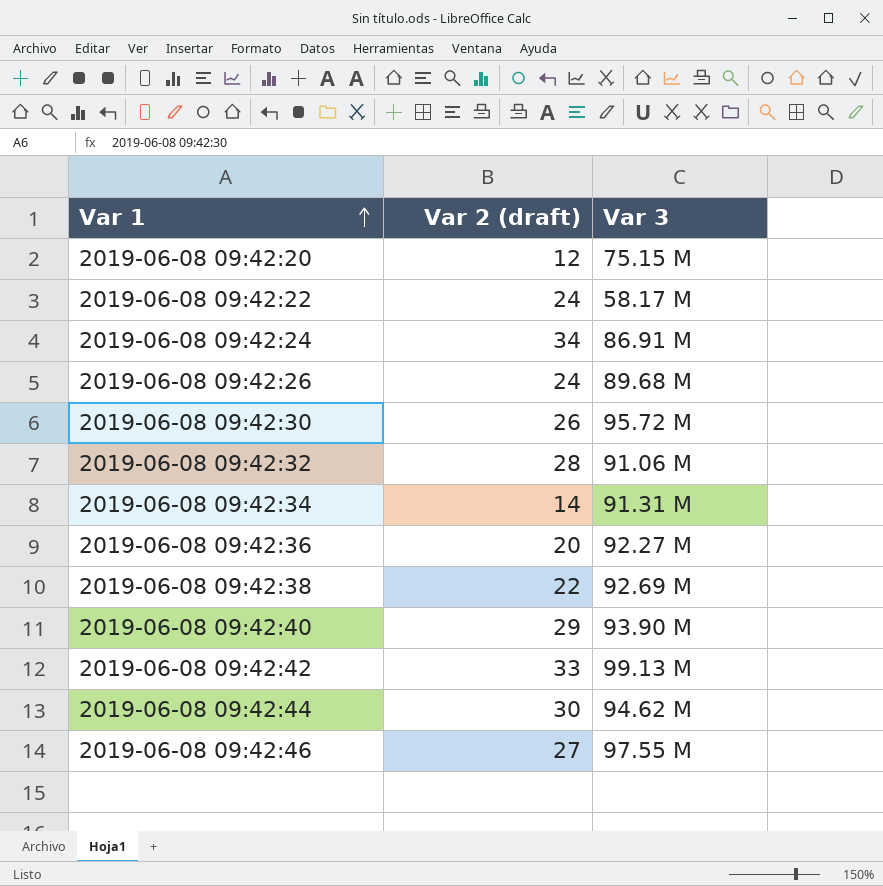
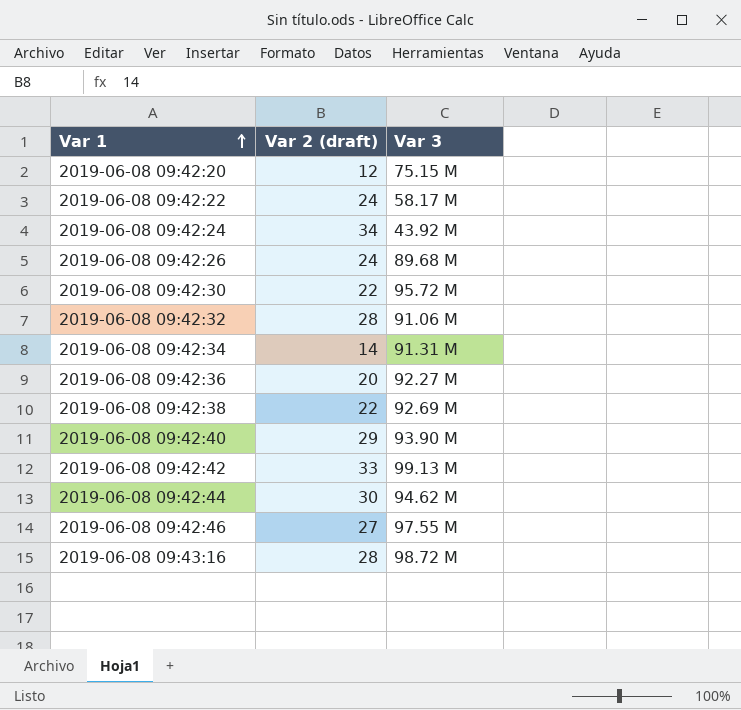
2019-06-08 09:42:24 | Var 3: 86.91 M -> 43.92 M
2019-06-08 09:42:30 | Var 2 (draft): 26 -> 22
row 2019-06-08 09:43:16: none -> 28 | 98.72 M

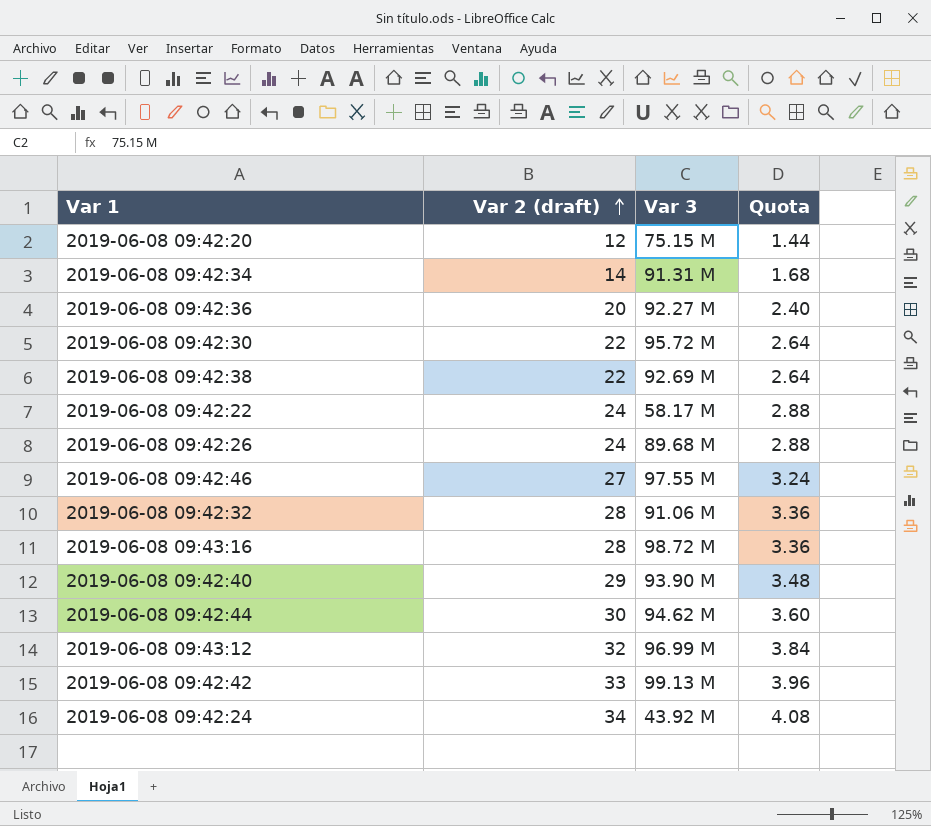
row order: Var 1 ascending -> Var 2 (draft) ascending
column Quota | formula: none -> [Var 2 (draft)] * 0.12
row 2019-06-08 09:43:12: none -> 32 | 96.99 M | 3.84

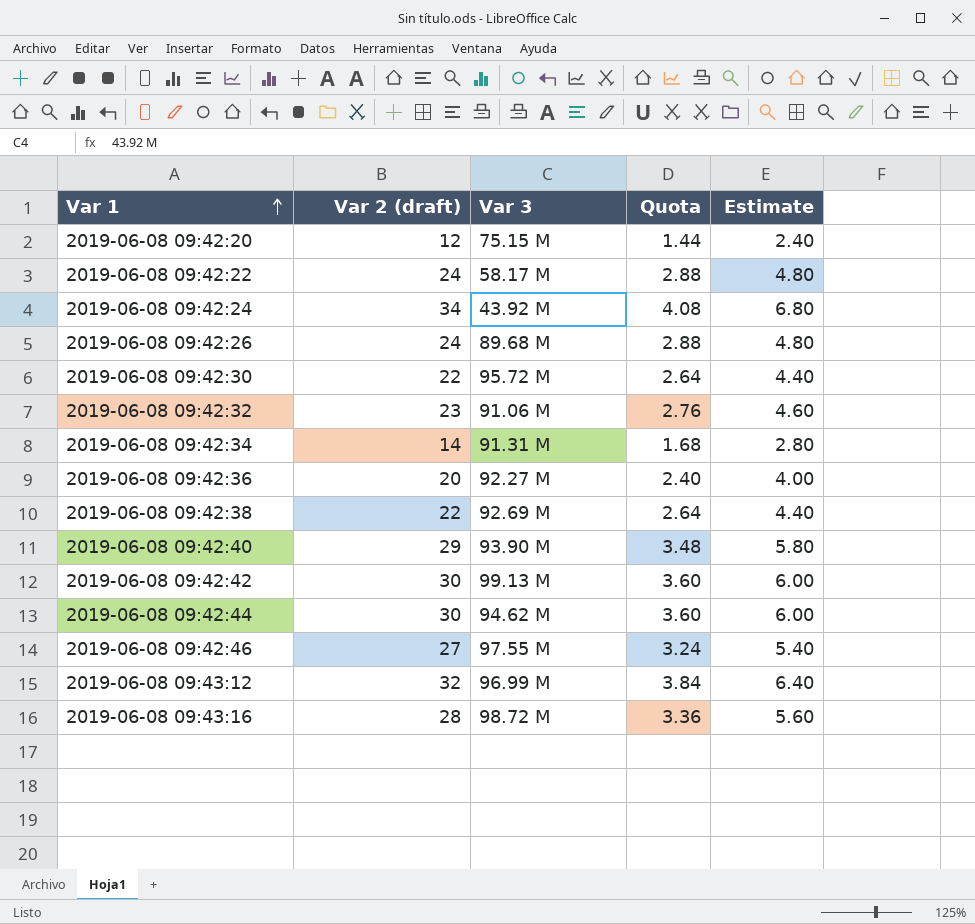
row order: Var 2 (draft) ascending -> Var 1 ascending
column Estimate | formula: none -> [Var 2 (draft)] * 0.2
2019-06-08 09:42:32 | Var 2 (draft): 28 -> 23
2019-06-08 09:42:32 | Quota: 3.36 -> 2.76
2019-06-08 09:42:42 | Var 2 (draft): 33 -> 30
2019-06-08 09:42:42 | Quota: 3.96 -> 3.60

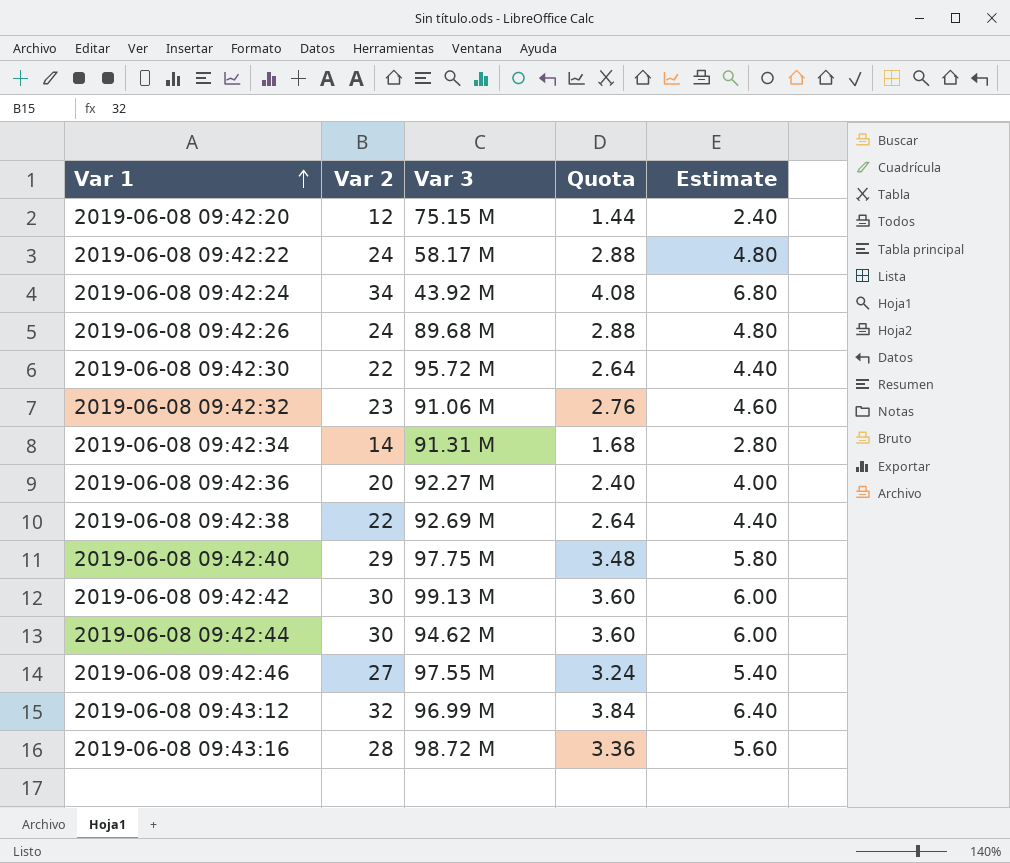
column name: Var 2 (draft) -> Var 2
2019-06-08 09:42:40 | Var 3: 93.90 M -> 97.75 M

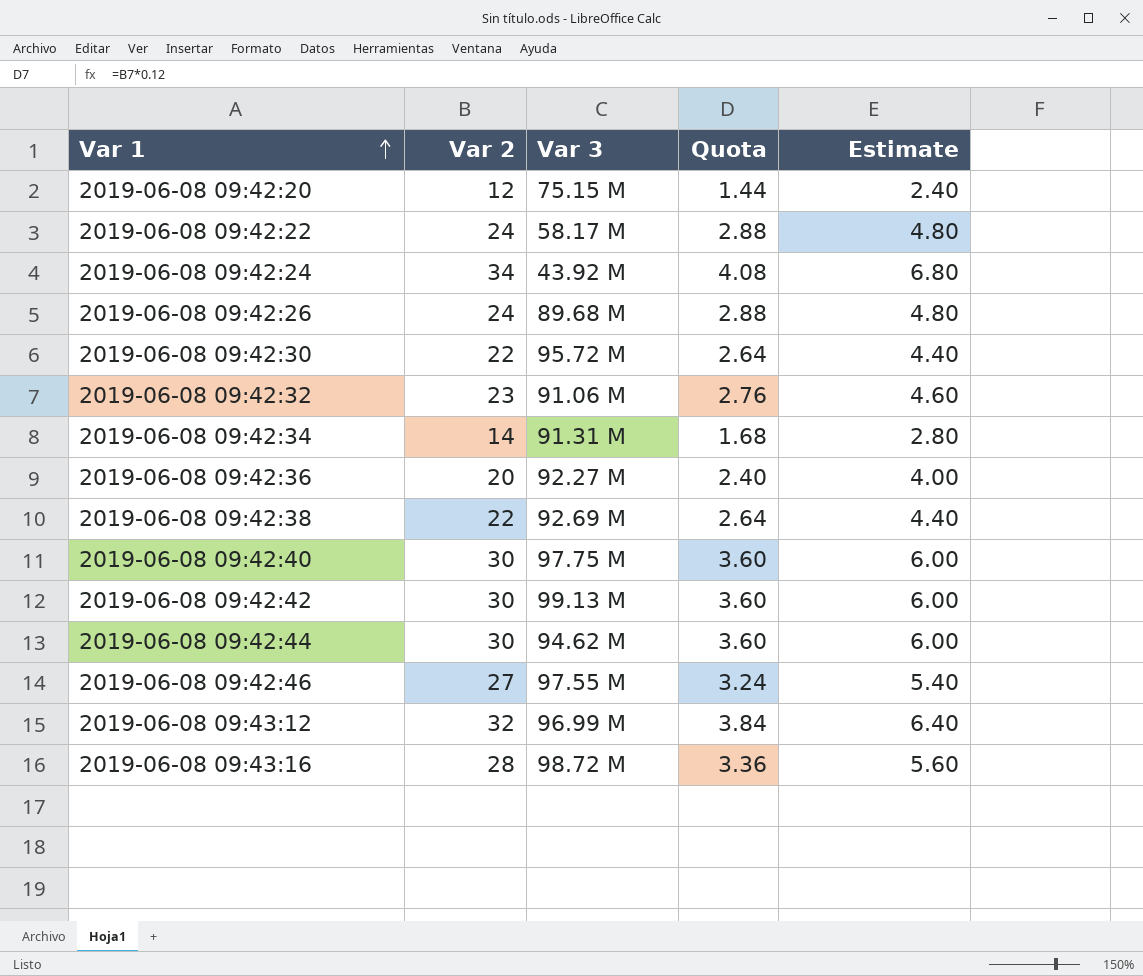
2019-06-08 09:42:40 | Var 2: 29 -> 30
2019-06-08 09:42:40 | Quota: 3.48 -> 3.60
2019-06-08 09:42:40 | Estimate: 5.80 -> 6.00

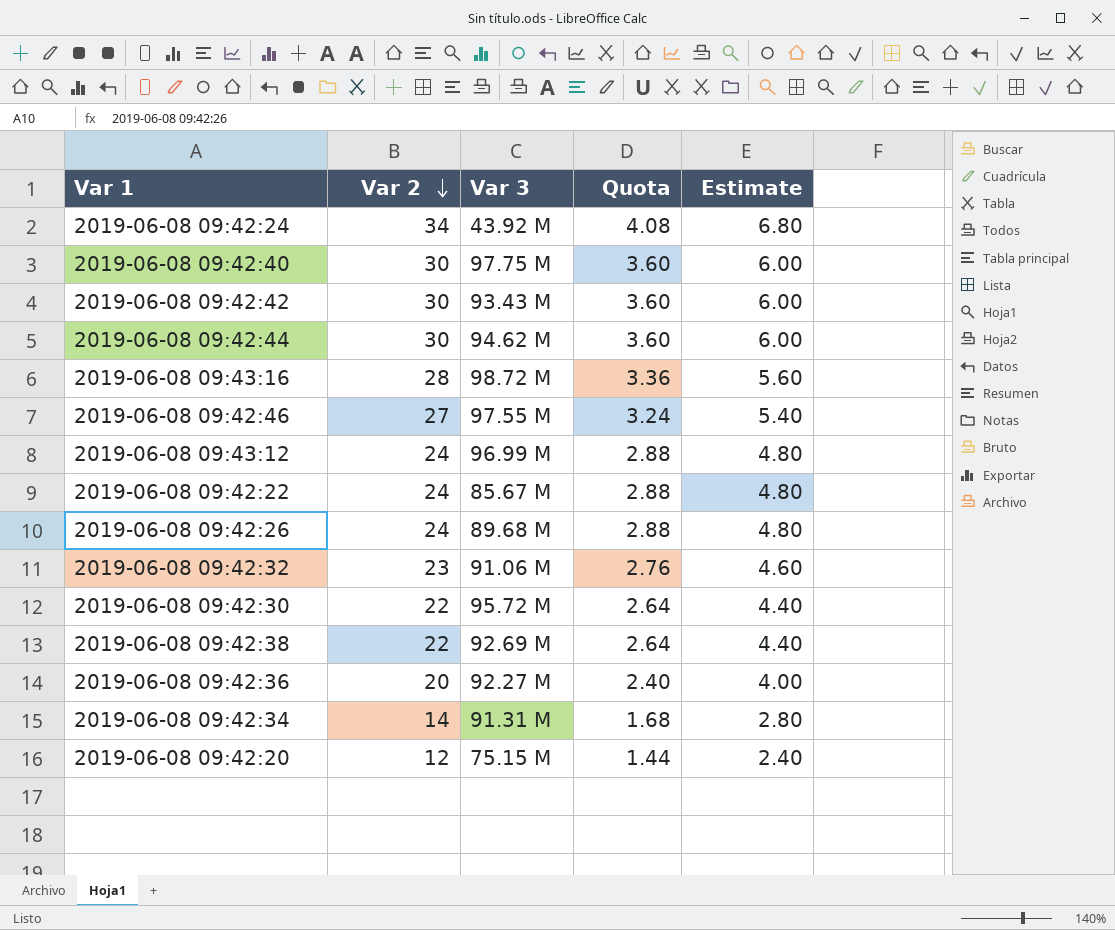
row order: Var 1 ascending -> Var 2 descending
2019-06-08 09:42:42 | Var 3: 99.13 M -> 93.43 M
2019-06-08 09:43:12 | Var 2: 32 -> 24
2019-06-08 09:43:12 | Quota: 3.84 -> 2.88
2019-06-08 09:43:12 | Estimate: 6.40 -> 4.80
2019-06-08 09:42:22 | Var 3: 58.17 M -> 85.67 M

